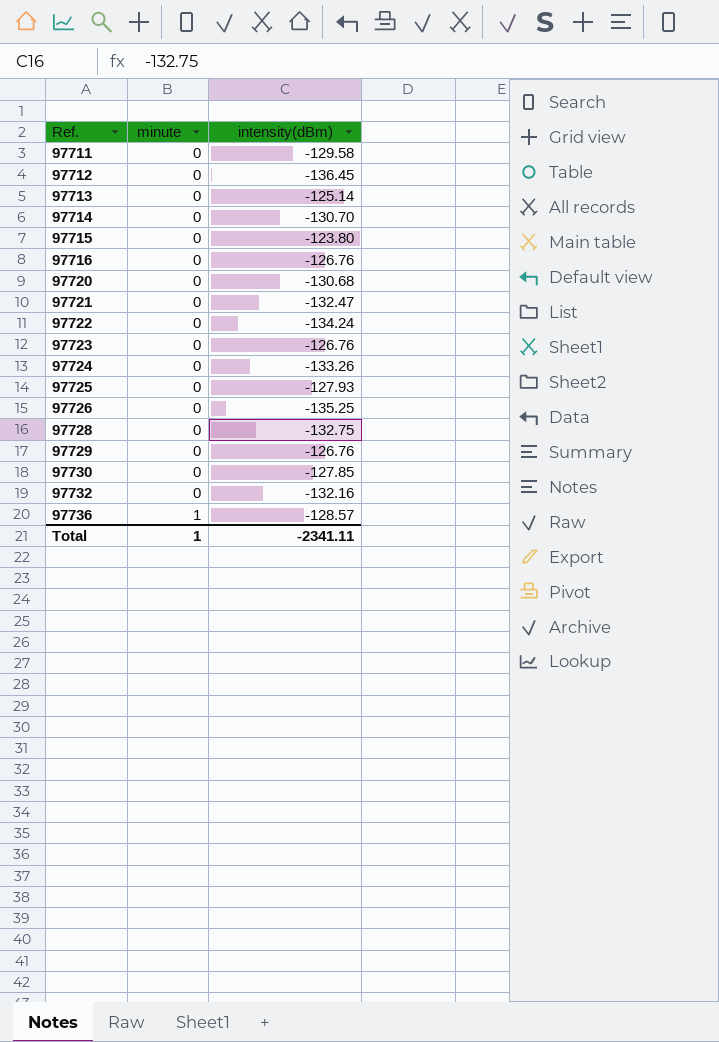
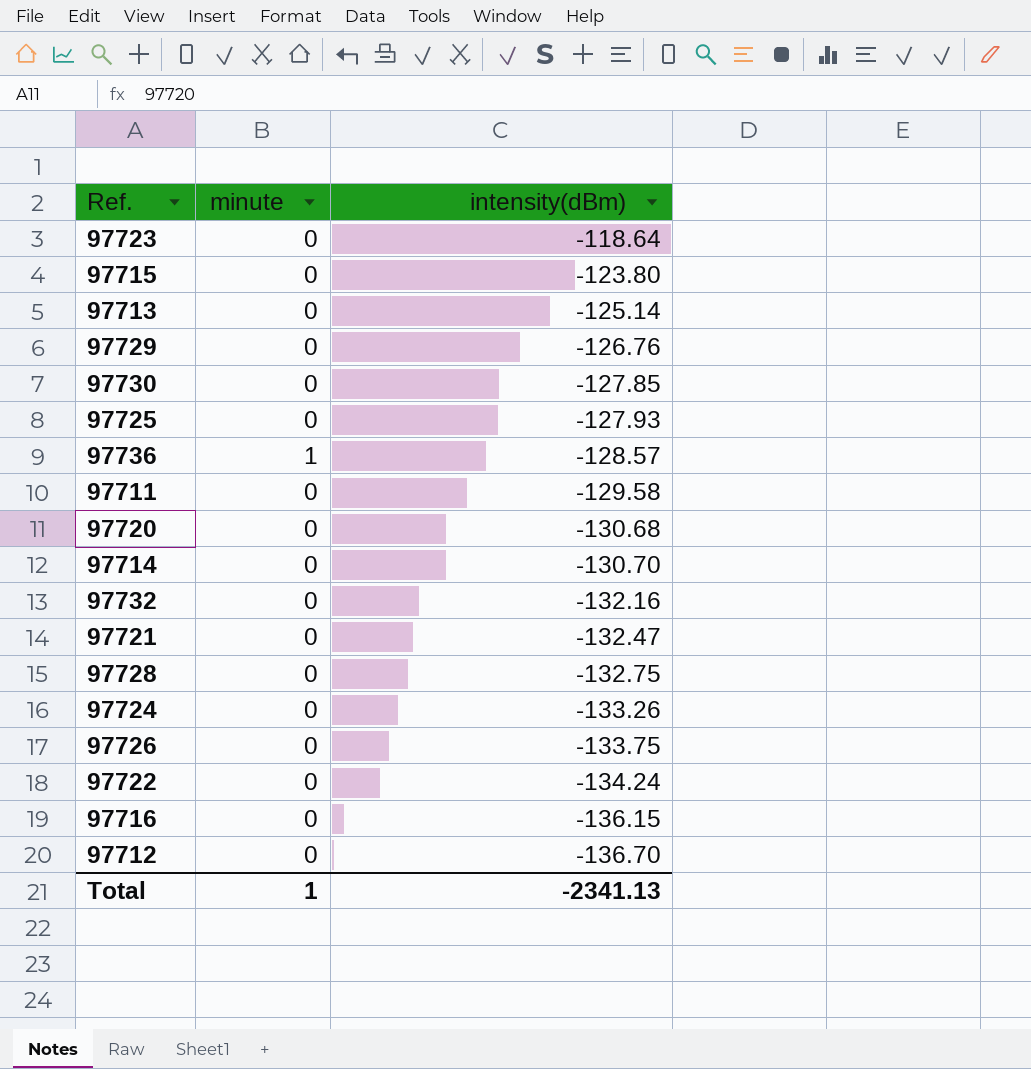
row order: Ref. ascending -> intensity(dBm) descending
97723 | intensity(dBm): -126.76 -> -118.64
97726 | intensity(dBm): -135.25 -> -133.75
97716 | intensity(dBm): -126.76 -> -136.15
97712 | intensity(dBm): -136.45 -> -136.70
Total | intensity(dBm): -2341.11 -> -2341.13

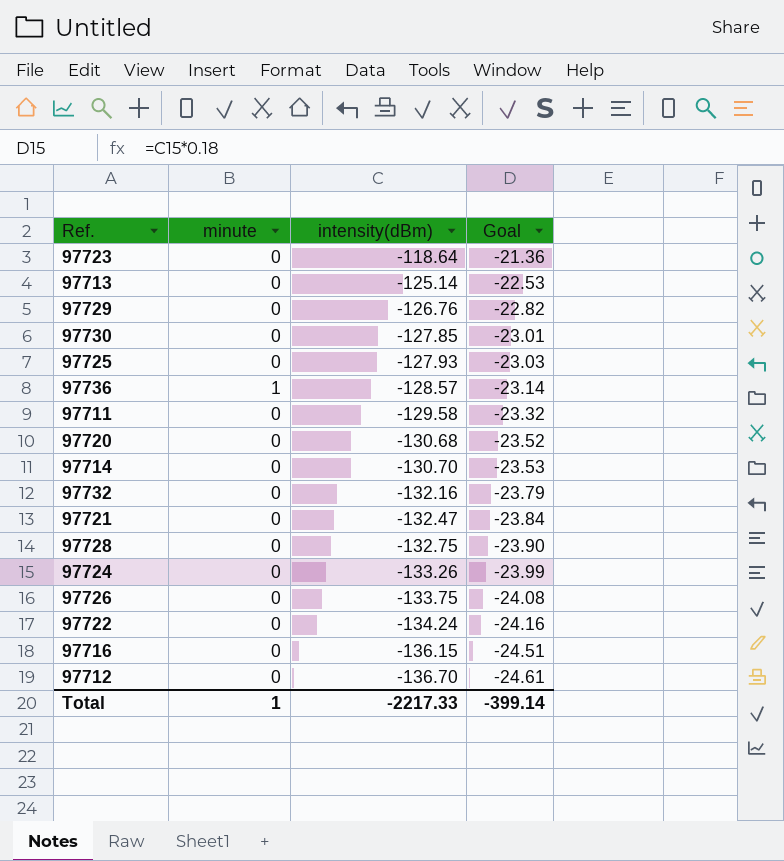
column Goal | formula: none -> [intensity(dBm)] * 0.18
row 97715: 0 | -123.80 -> none
Total | intensity(dBm): -2341.13 -> -2217.33

